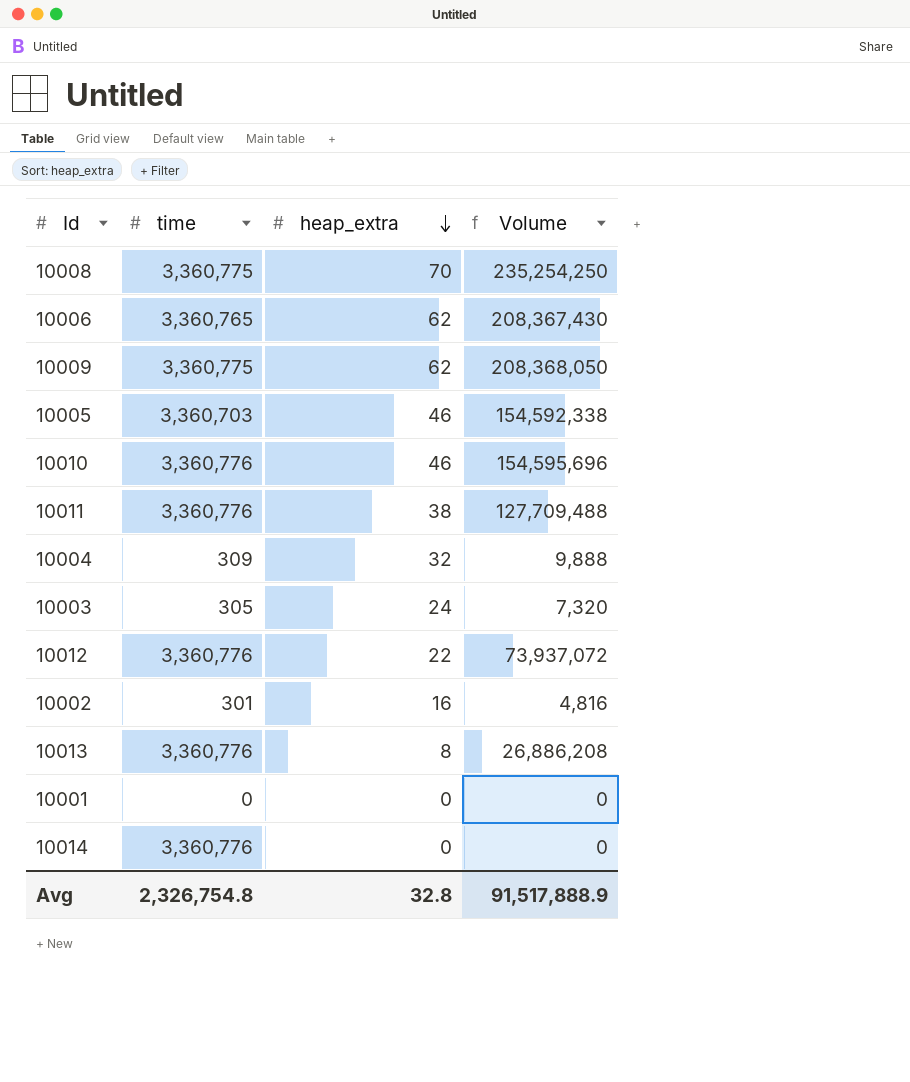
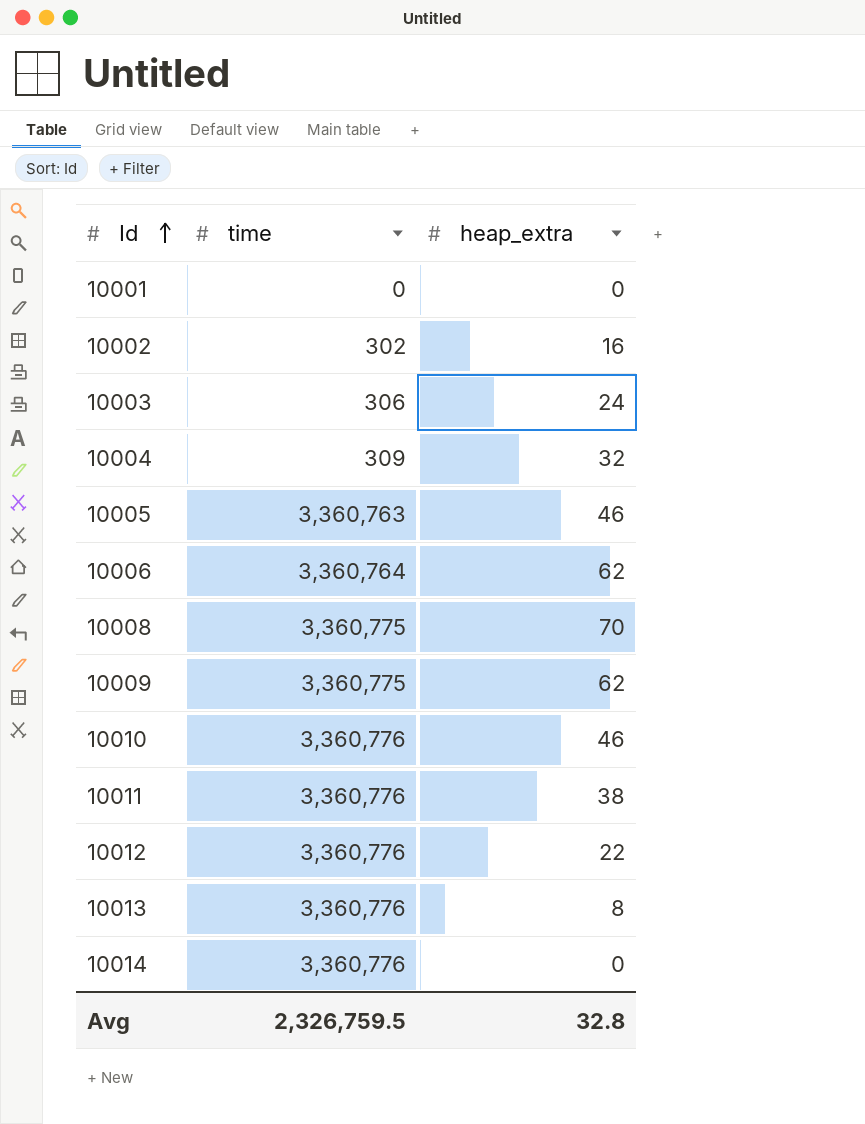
row order: heap_extra descending -> Id ascending
column Volume | formula: [time] * [heap_extra] -> none
10002 | time: 301 -> 302
10003 | time: 305 -> 306
10005 | time: 3,360,703 -> 3,360,763
10006 | time: 3,360,765 -> 3,360,764
Avg | time: 2,326,754.8 -> 2,326,759.5

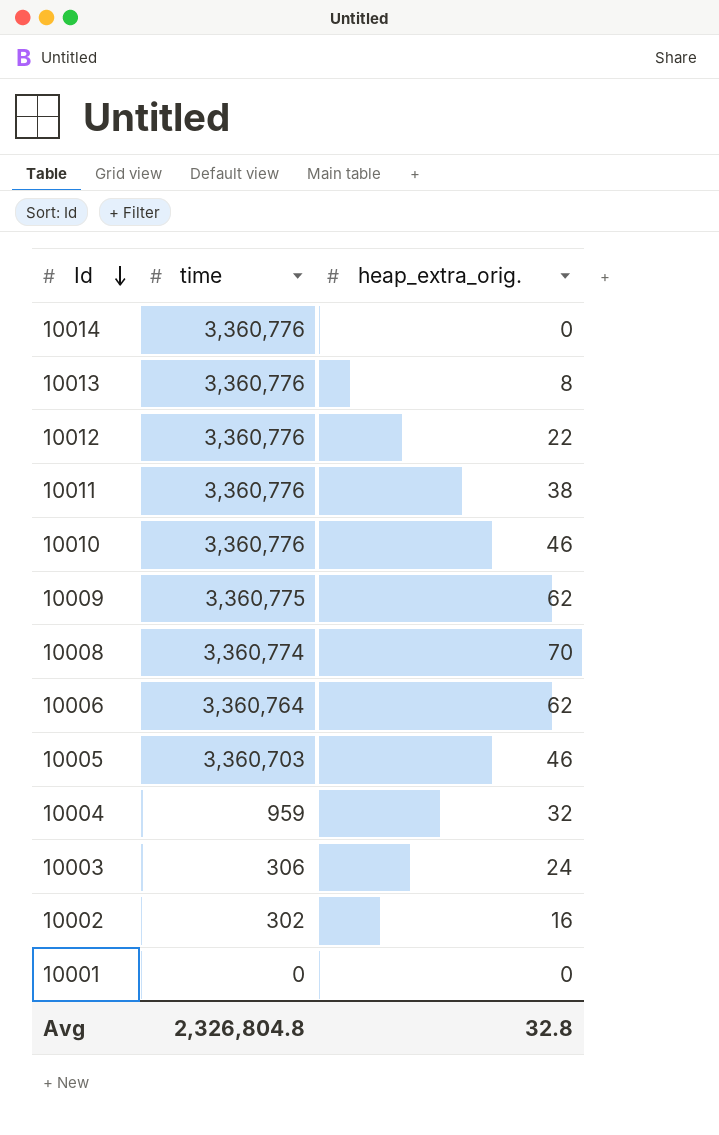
row order: Id ascending -> Id descending
column name: heap_extra -> heap_extra_orig.
10008 | time: 3,360,775 -> 3,360,774
10005 | time: 3,360,763 -> 3,360,703
10004 | time: 309 -> 959
Avg | time: 2,326,759.5 -> 2,326,804.8

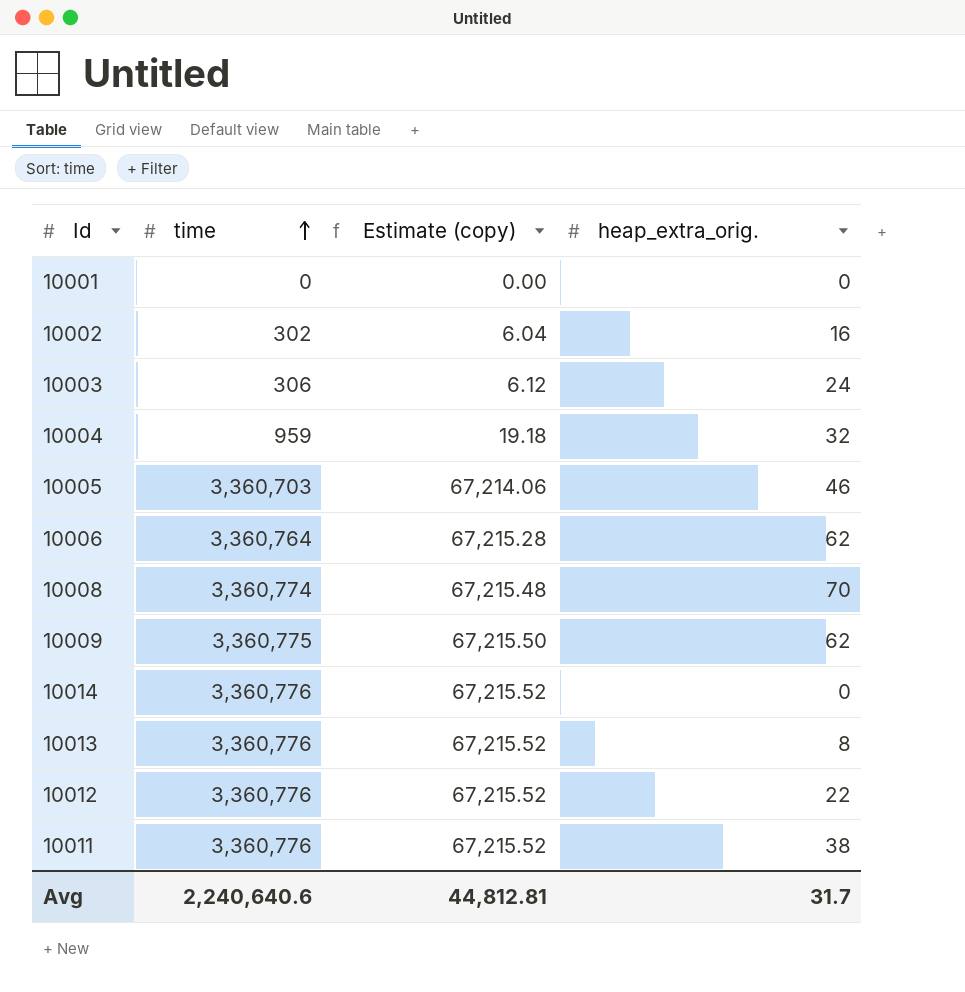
row order: Id descending -> time ascending
column Estimate (copy) | formula: none -> [time] * 0.02
row 10010: 3,360,776 | 46 -> none
Avg | time: 2,326,804.8 -> 2,240,640.6
Avg | heap_extra_orig.: 32.8 -> 31.7

